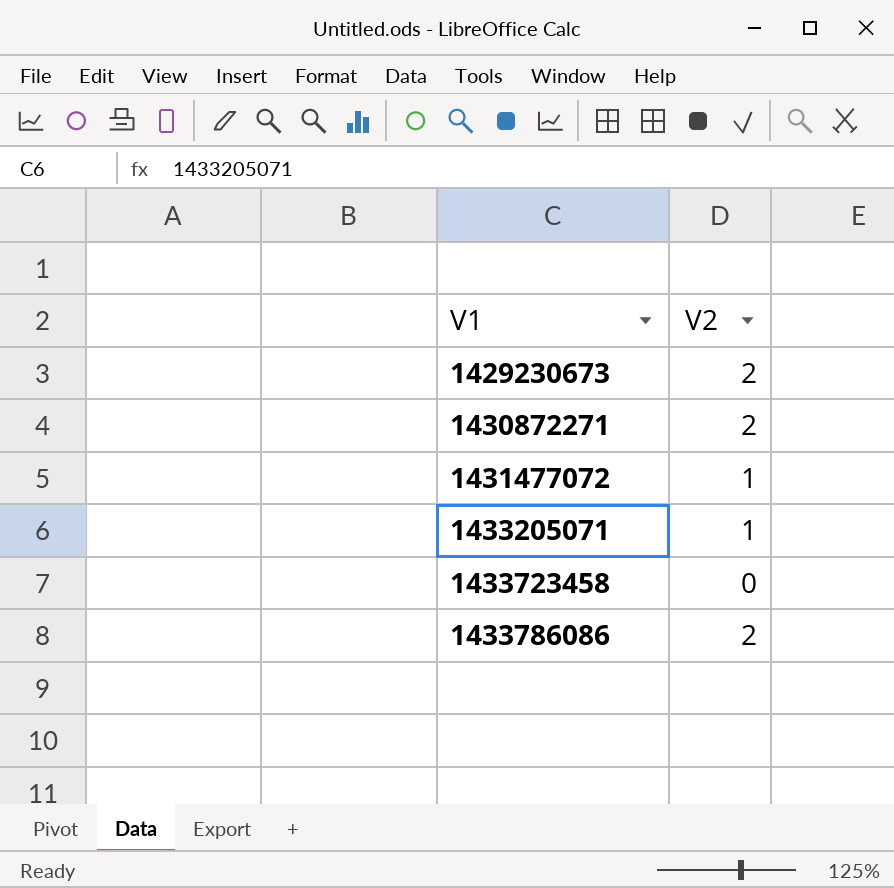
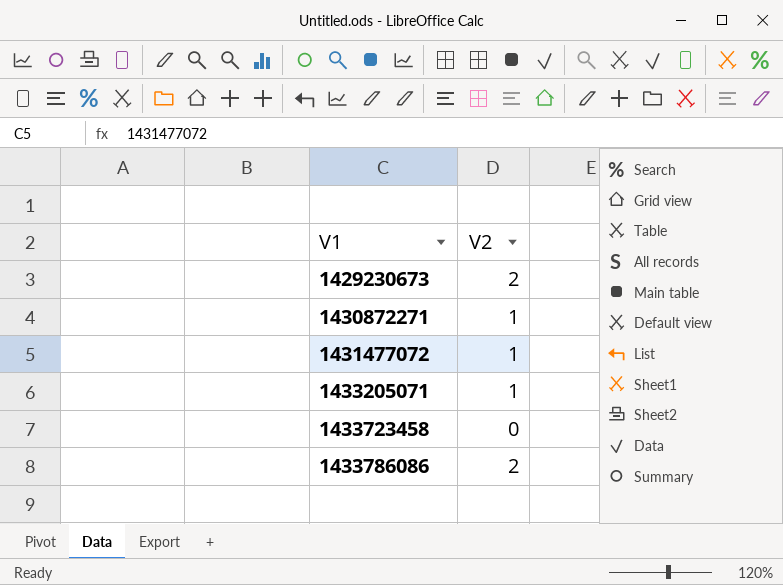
1430872271 | V2: 2 -> 1

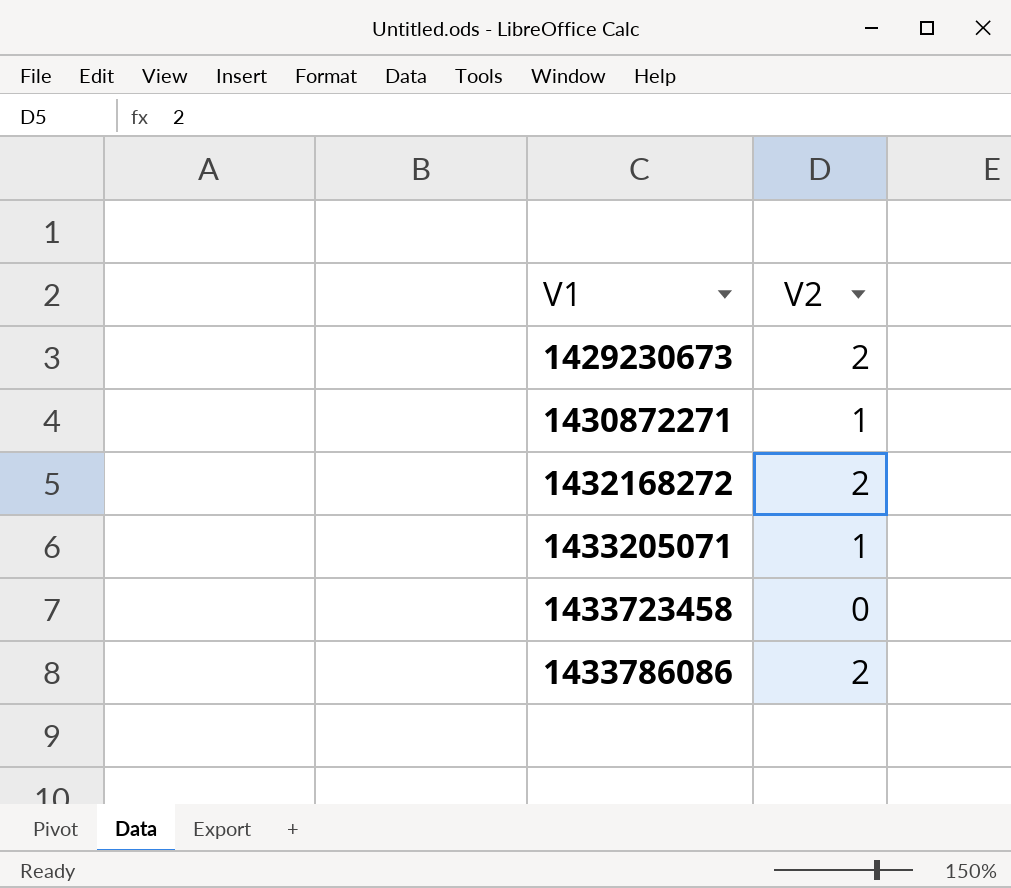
row 1431477072: 1 -> none
row 1432168272: none -> 2

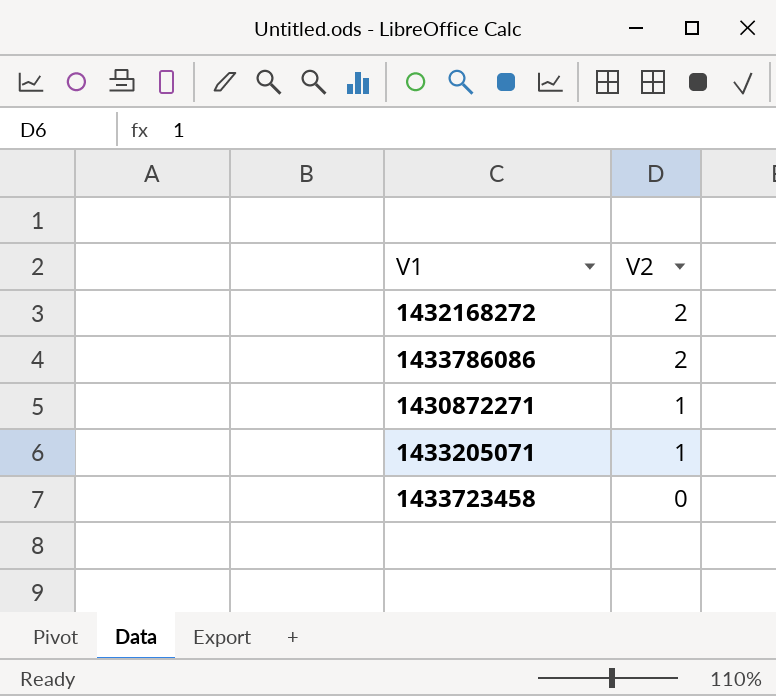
row order: V1 ascending -> V2 descending
row 1429230673: 2 -> none

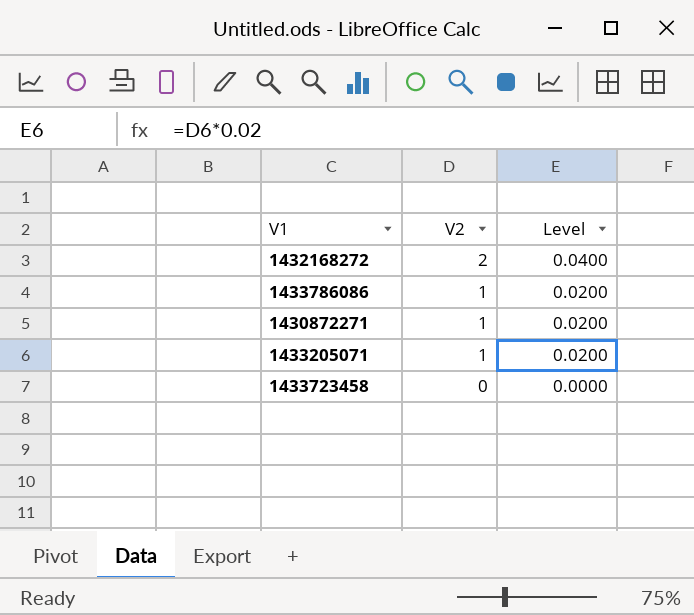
column Level | formula: none -> [V2] * 0.02
1433786086 | V2: 2 -> 1

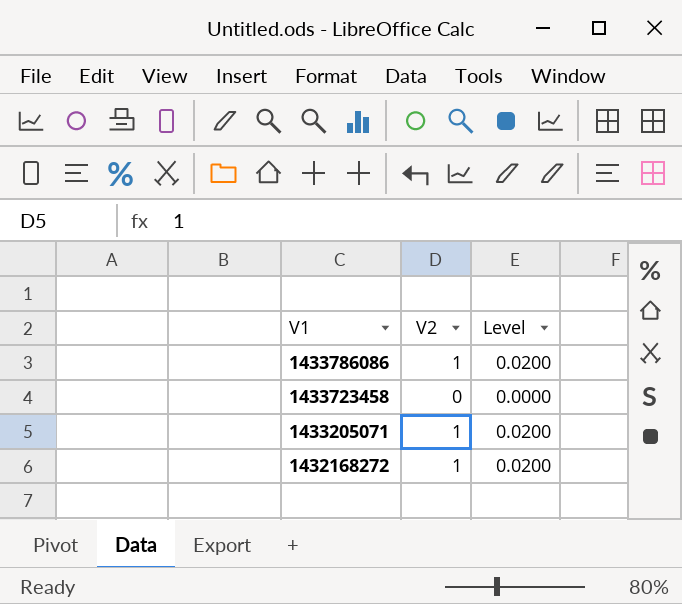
row order: V2 descending -> V1 descending
row 1430872271: 1 | 0.0200 -> none
1432168272 | V2: 2 -> 1
1432168272 | Level: 0.0400 -> 0.0200

